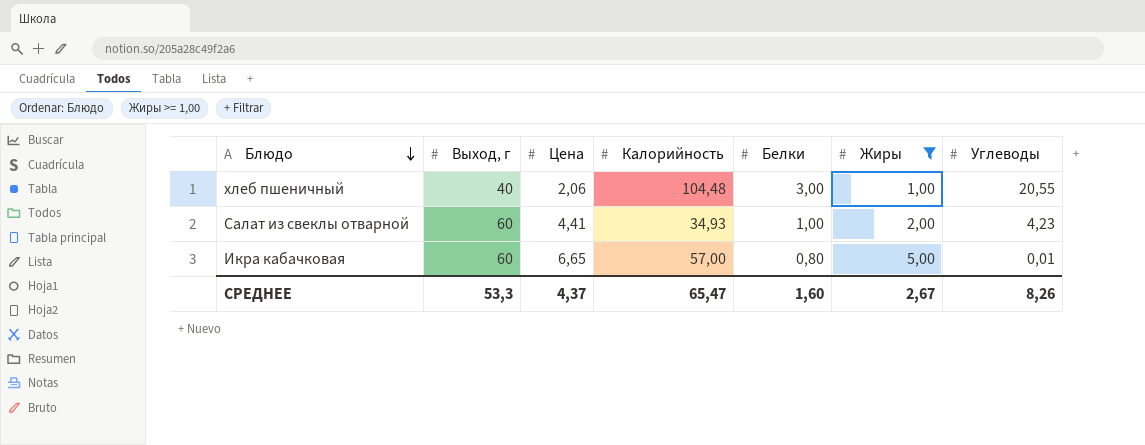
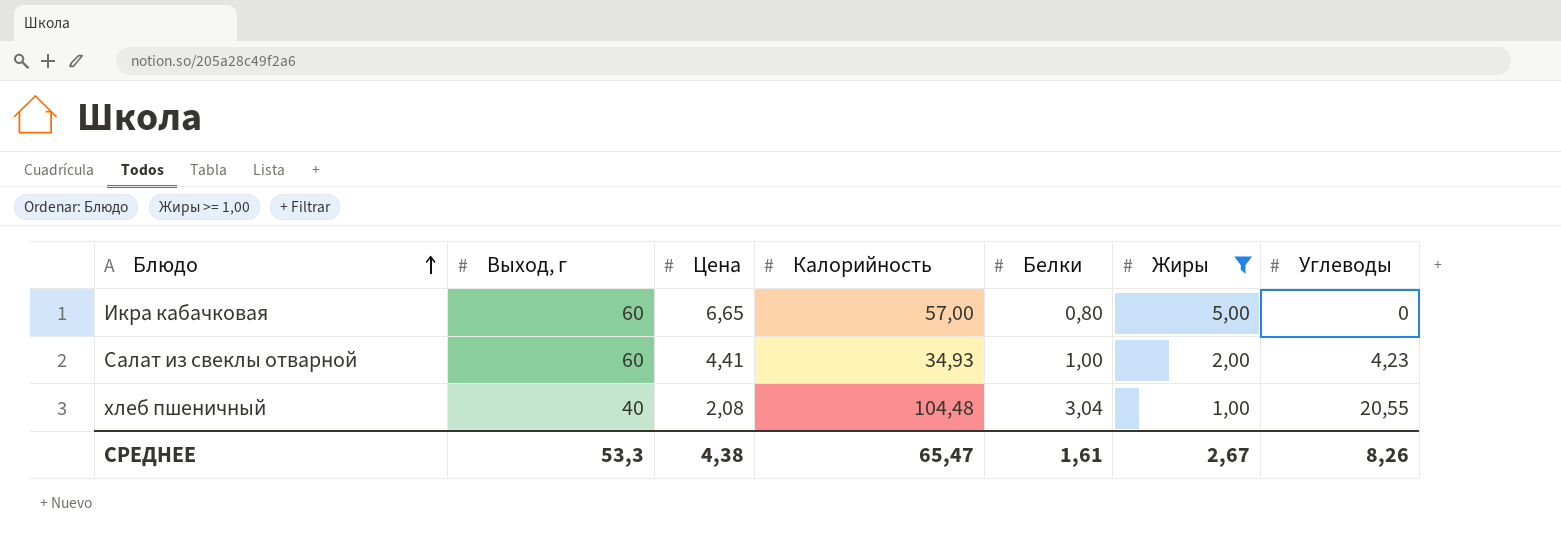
row order: Блюдо descending -> Блюдо ascending
Икра кабачковая | Углеводы: 0,01 -> 0
хлеб пшеничный | Цена: 2,06 -> 2,08
хлеб пшеничный | Белки: 3,00 -> 3,04
СРЕДНЕЕ | Цена: 4,37 -> 4,38
СРЕДНЕЕ | Белки: 1,60 -> 1,61

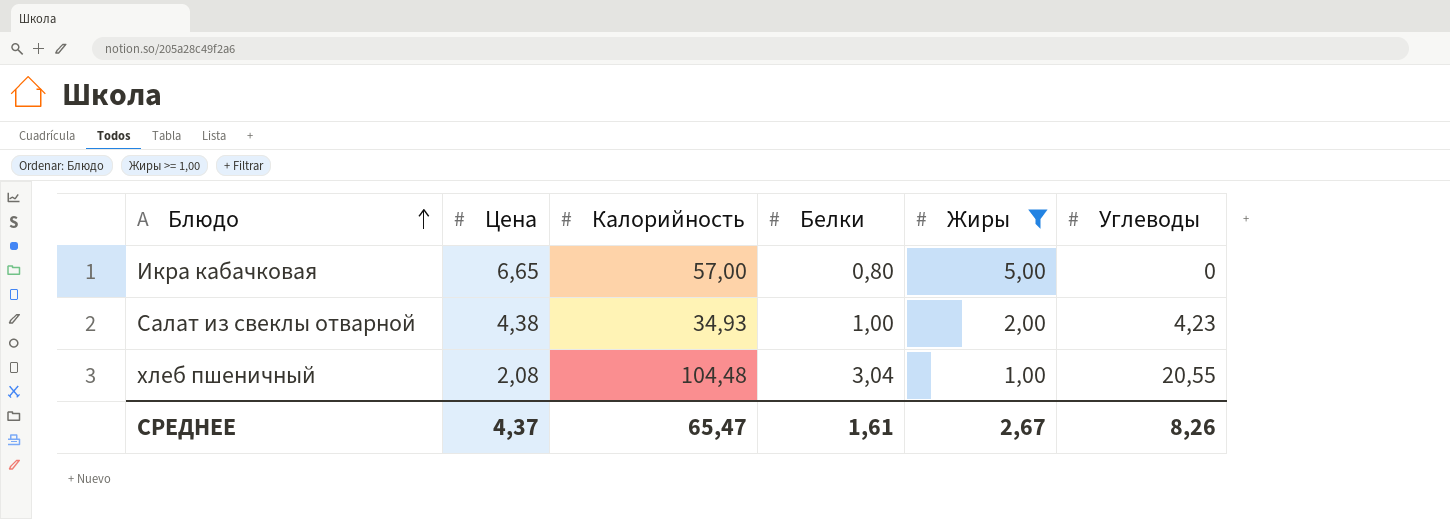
column Выход, г | position: 2 -> none
Салат из свеклы отварной | Цена: 4,41 -> 4,38
СРЕДНЕЕ | Цена: 4,38 -> 4,37

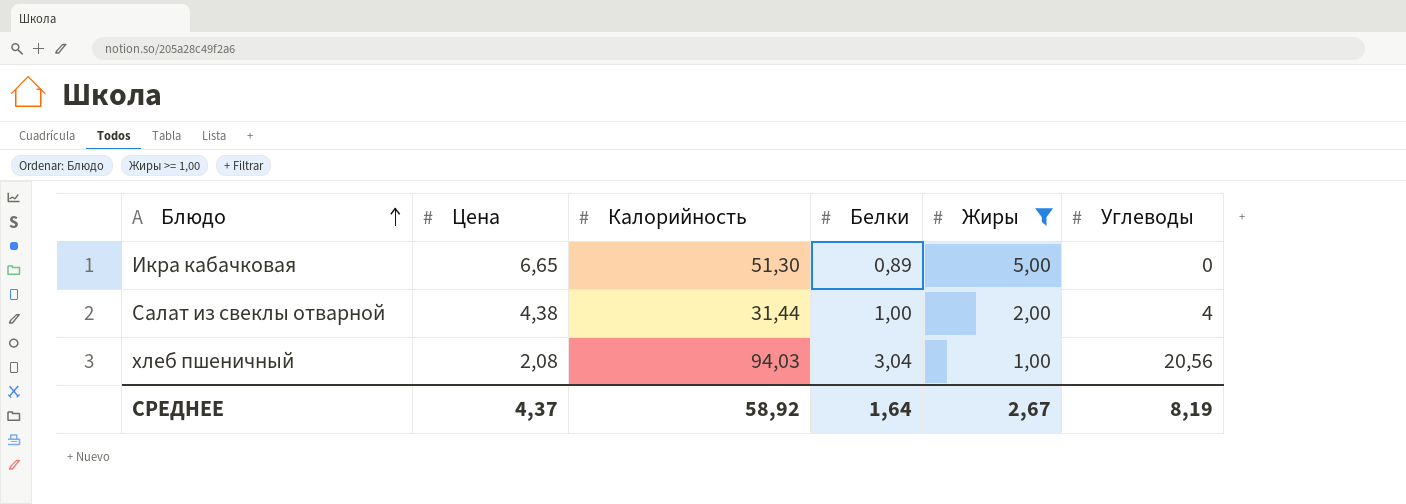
Икра кабачковая | Калорийность: 57,00 -> 51,30
Икра кабачковая | Белки: 0,80 -> 0,89
Салат из свеклы отварной | Калорийность: 34,93 -> 31,44
Салат из свеклы отварной | Углеводы: 4,23 -> 4
хлеб пшеничный | Калорийность: 104,48 -> 94,03
хлеб пшеничный | Углеводы: 20,55 -> 20,56
СРЕДНЕЕ | Калорийность: 65,47 -> 58,92
СРЕДНЕЕ | Белки: 1,61 -> 1,64
СРЕДНЕЕ | Углеводы: 8,26 -> 8,19

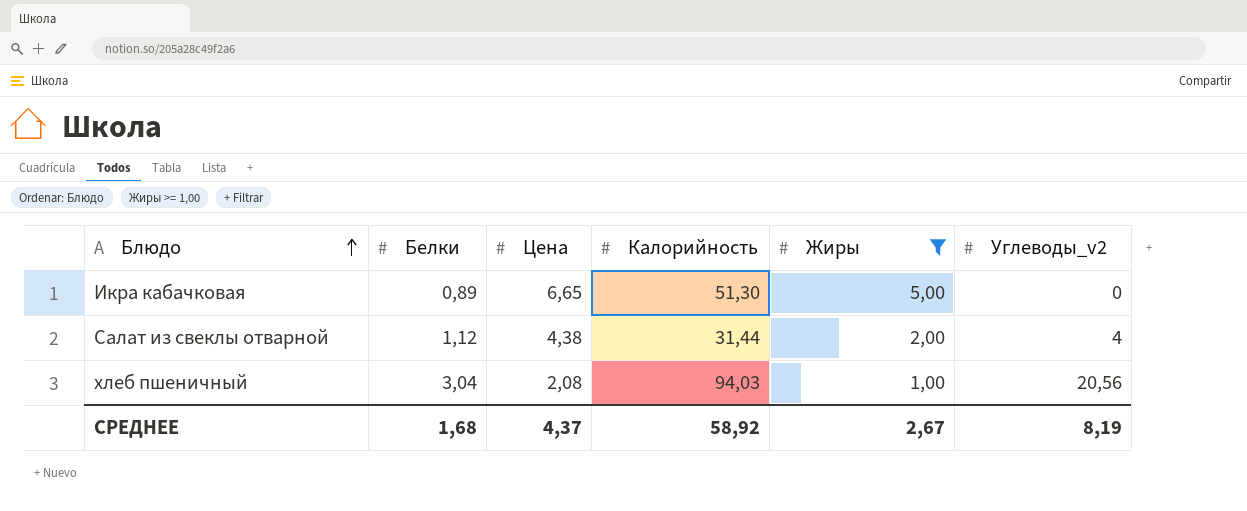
column Белки | position: 4 -> 2
column name: Углеводы -> Углеводы_v2
Салат из свеклы отварной | Белки: 1,00 -> 1,12
СРЕДНЕЕ | Белки: 1,64 -> 1,68

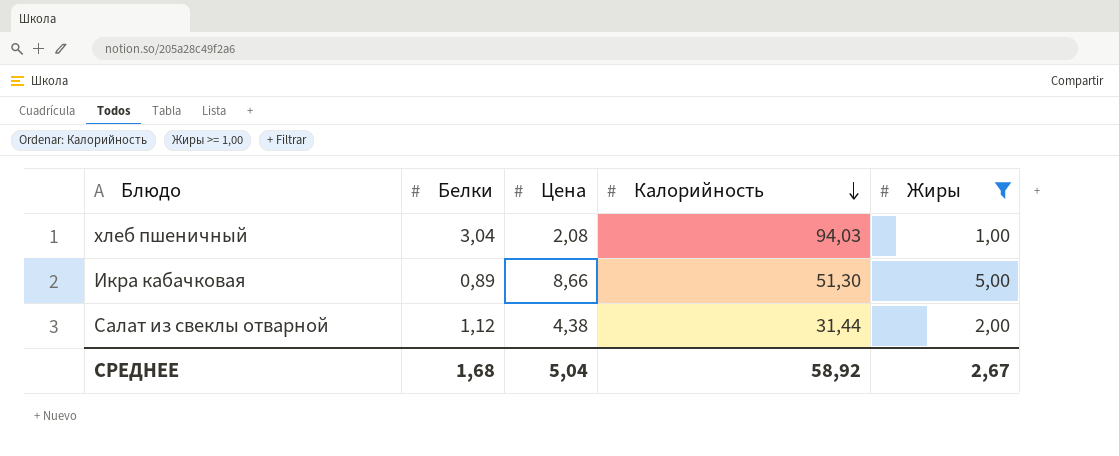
row order: Блюдо ascending -> Калорийность descending
column Углеводы_v2 | position: 6 -> none
Икра кабачковая | Цена: 6,65 -> 8,66
СРЕДНЕЕ | Цена: 4,37 -> 5,04

